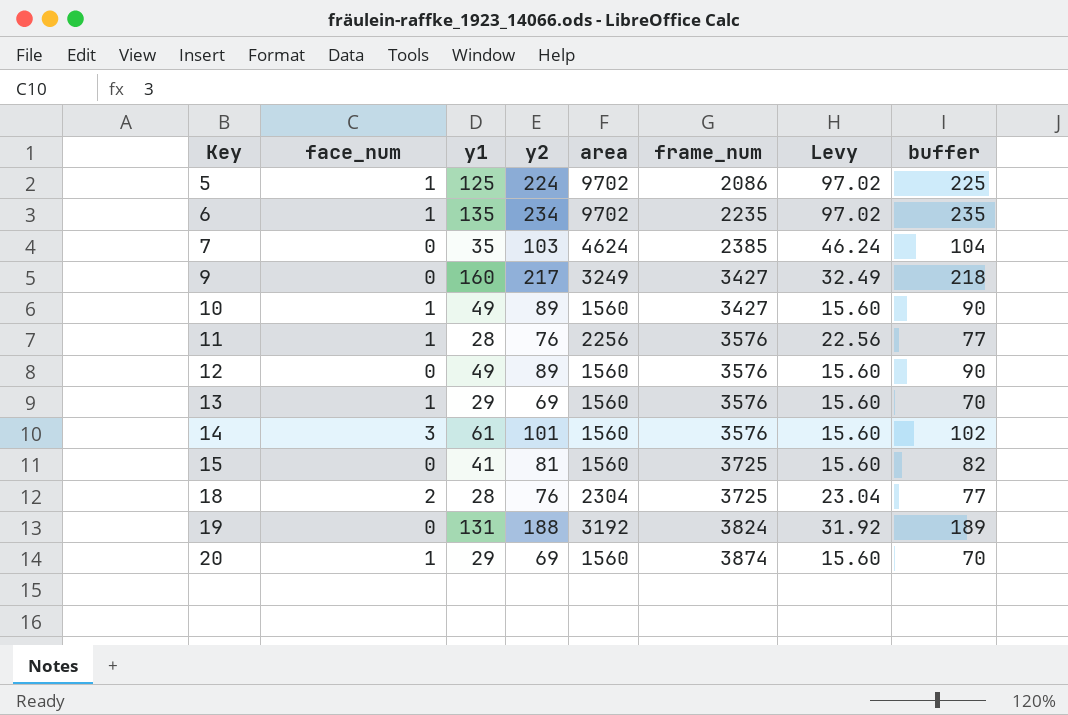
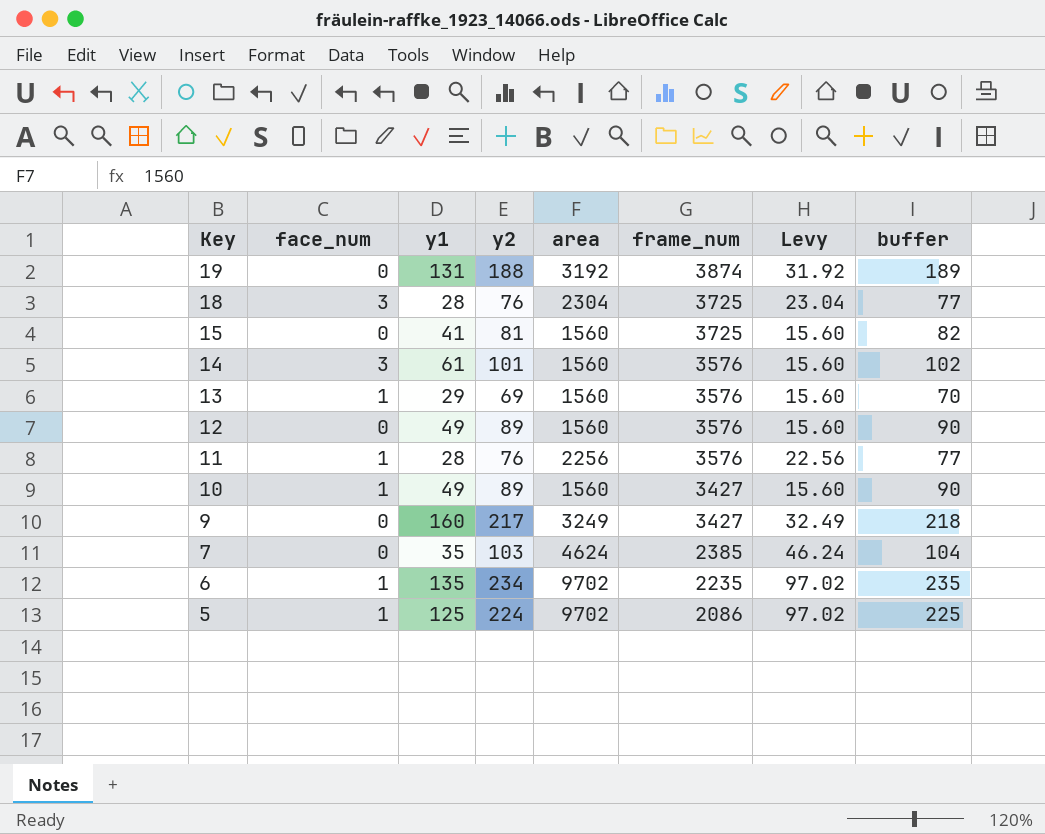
row order: Key ascending -> Key descending
row 20: 1 | 29 | 69 | 1560 | 3874 | 15.60 | 70 -> none
19 | frame_num: 3824 -> 3874
18 | face_num: 2 -> 3

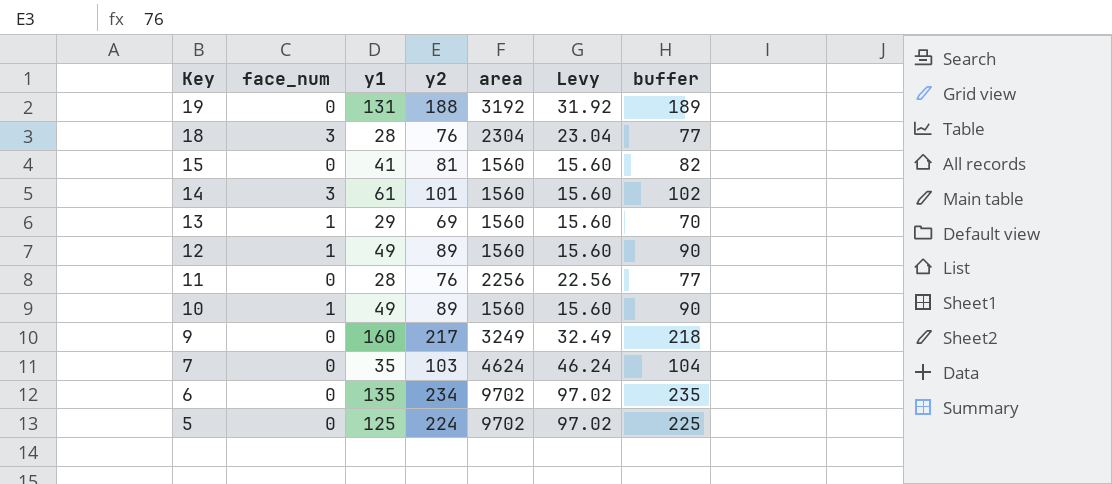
column frame_num | position: 6 -> none
12 | face_num: 0 -> 1
11 | face_num: 1 -> 0
6 | face_num: 1 -> 0
5 | face_num: 1 -> 0

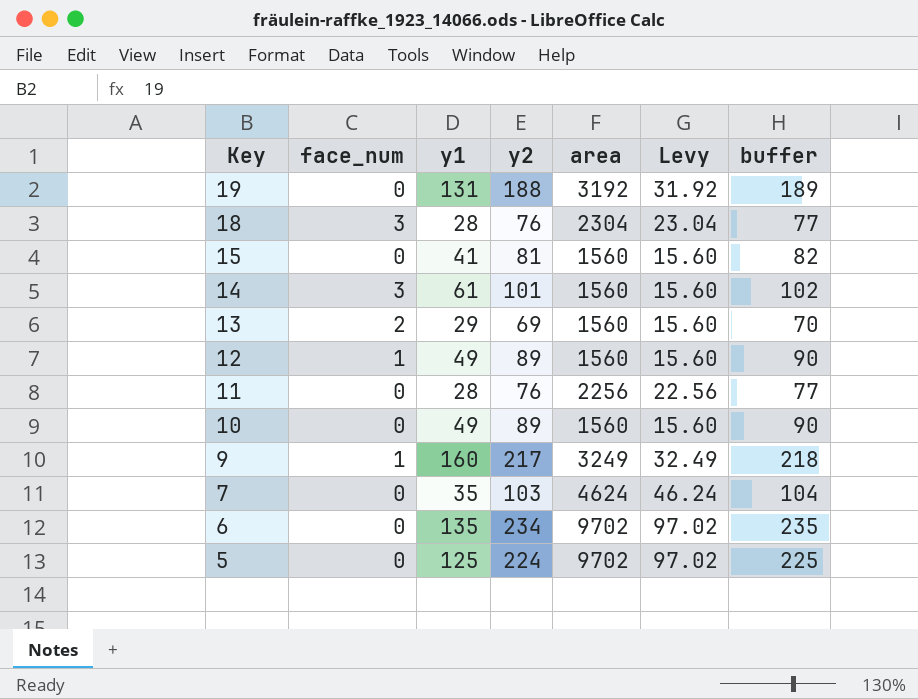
13 | face_num: 1 -> 2
10 | face_num: 1 -> 0
9 | face_num: 0 -> 1

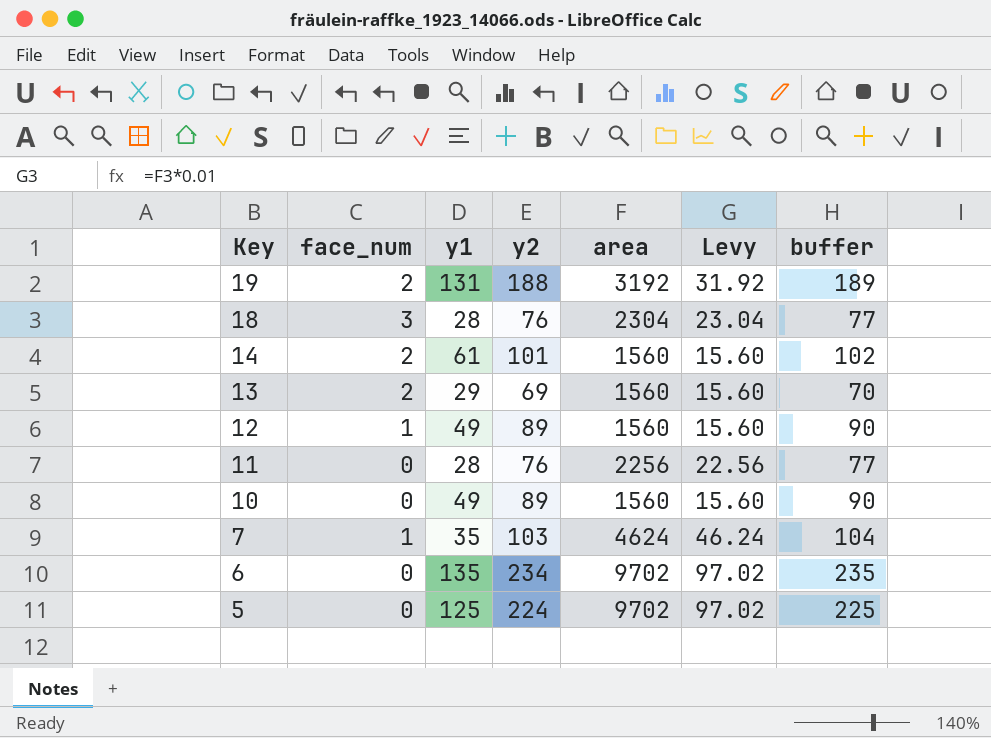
row 15: 0 | 41 | 81 | 1560 | 15.60 | 82 -> none
row 9: 1 | 160 | 217 | 3249 | 32.49 | 218 -> none
19 | face_num: 0 -> 2
14 | face_num: 3 -> 2
7 | face_num: 0 -> 1

